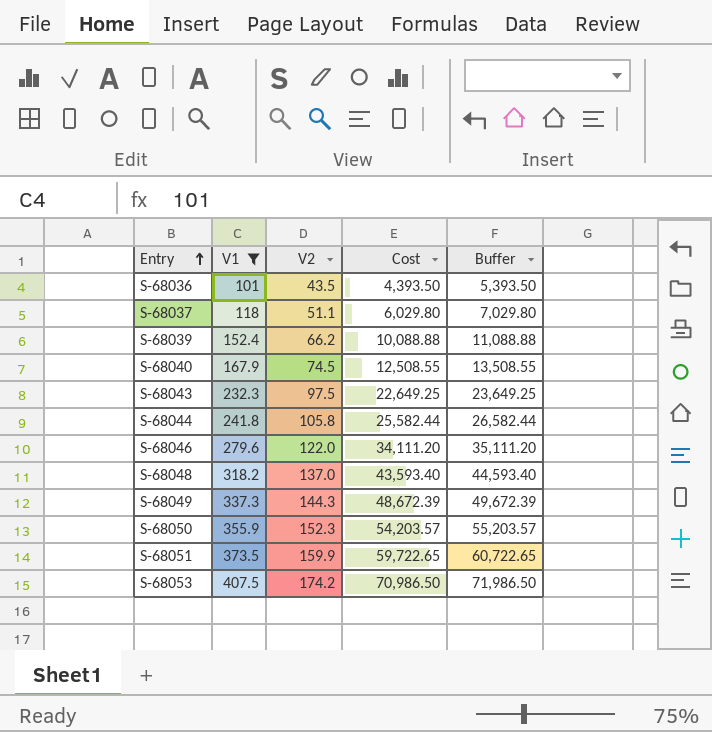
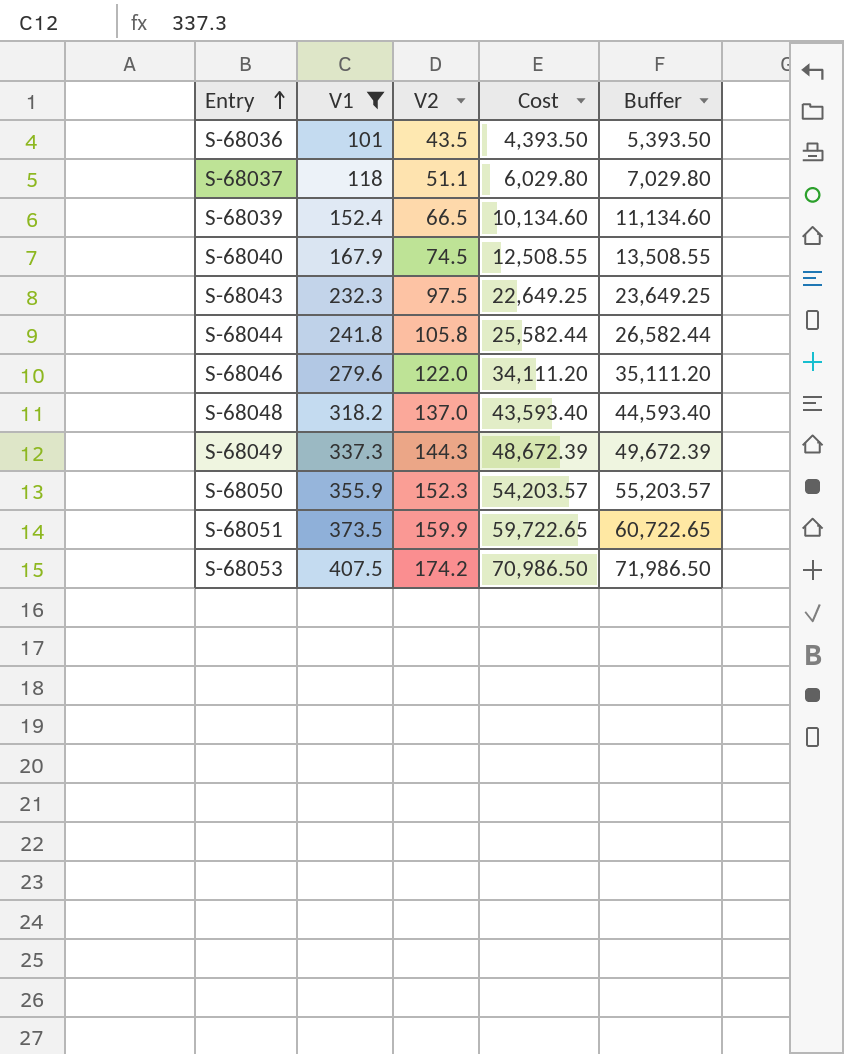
S-68039 | V2: 66.2 -> 66.5
S-68039 | Cost: 10,088.88 -> 10,134.60
S-68039 | Buffer: 11,088.88 -> 11,134.60

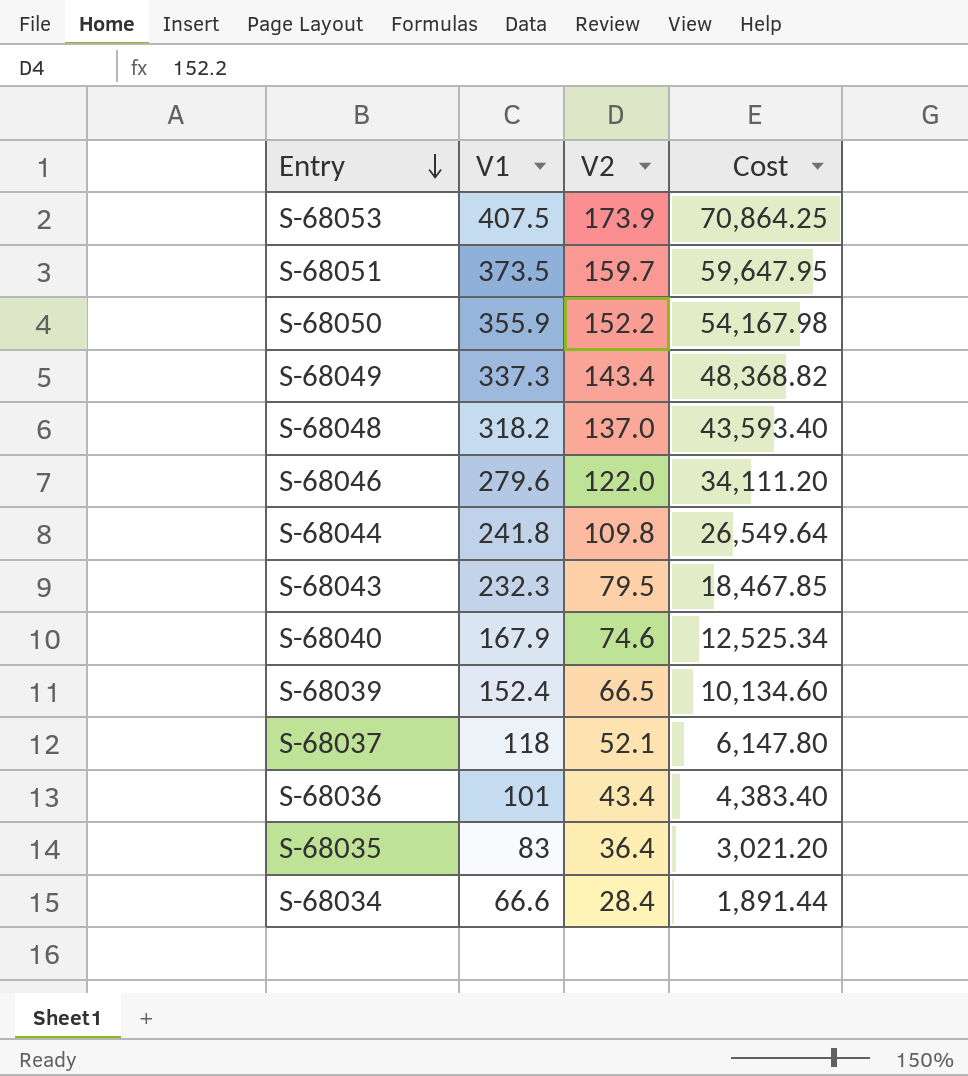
filter: V1 >= 101 -> none
row order: Entry ascending -> Entry descending
column Buffer | formula: [Cost] + 1000 -> none
S-68053 | V2: 174.2 -> 173.9
S-68053 | Cost: 70,986.50 -> 70,864.25
S-68051 | V2: 159.9 -> 159.7
S-68051 | Cost: 59,722.65 -> 59,647.95
S-68050 | V2: 152.3 -> 152.2
S-68050 | Cost: 54,203.57 -> 54,167.98
S-68049 | V2: 144.3 -> 143.4
S-68049 | Cost: 48,672.39 -> 48,368.82
S-68044 | V2: 105.8 -> 109.8
S-68044 | Cost: 25,582.44 -> 26,549.64
S-68043 | V2: 97.5 -> 79.5
S-68043 | Cost: 22,649.25 -> 18,467.85
S-68040 | V2: 74.5 -> 74.6
S-68040 | Cost: 12,508.55 -> 12,525.34
S-68037 | V2: 51.1 -> 52.1
S-68037 | Cost: 6,029.80 -> 6,147.80
S-68036 | V2: 43.5 -> 43.4
S-68036 | Cost: 4,393.50 -> 4,383.40

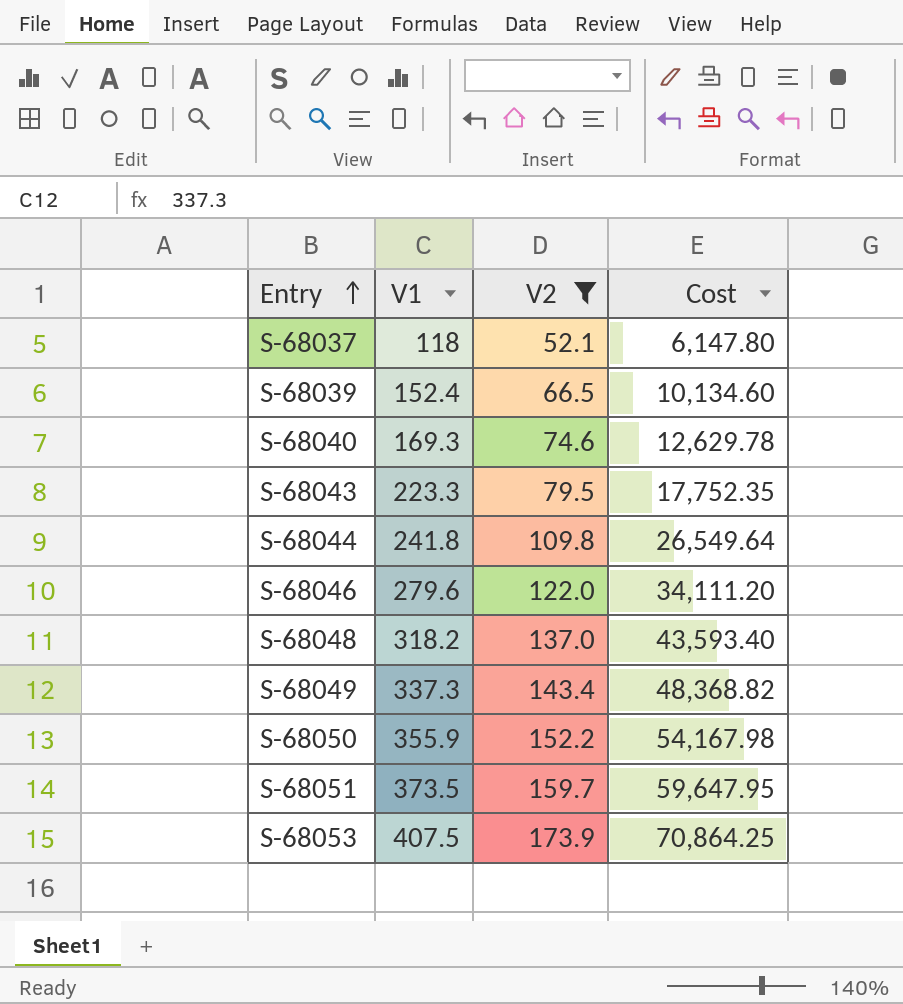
filter: none -> V2 >= 52.1
row order: Entry descending -> Entry ascending
S-68040 | V1: 167.9 -> 169.3
S-68040 | Cost: 12,525.34 -> 12,629.78
S-68043 | V1: 232.3 -> 223.3
S-68043 | Cost: 18,467.85 -> 17,752.35

